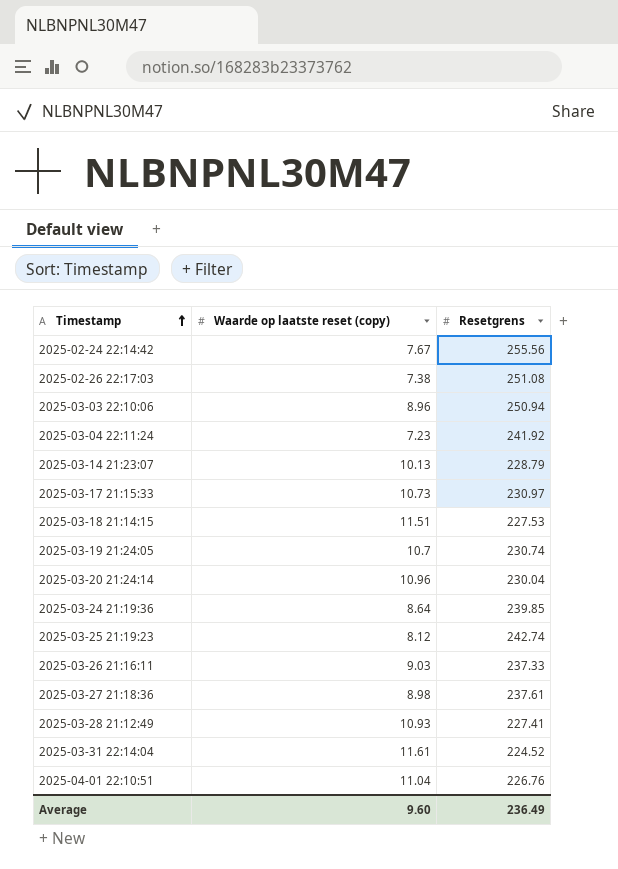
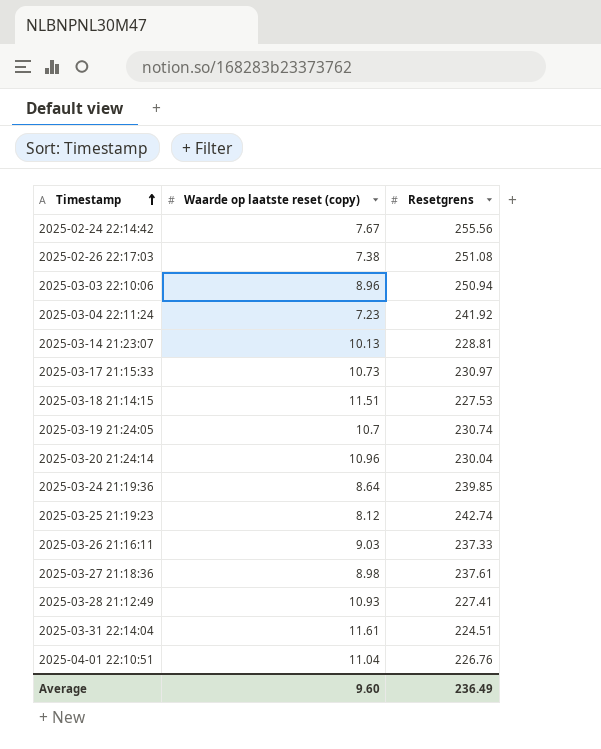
2025-03-14 21:23:07 | Resetgrens: 228.79 -> 228.81
2025-03-31 22:14:04 | Resetgrens: 224.52 -> 224.51

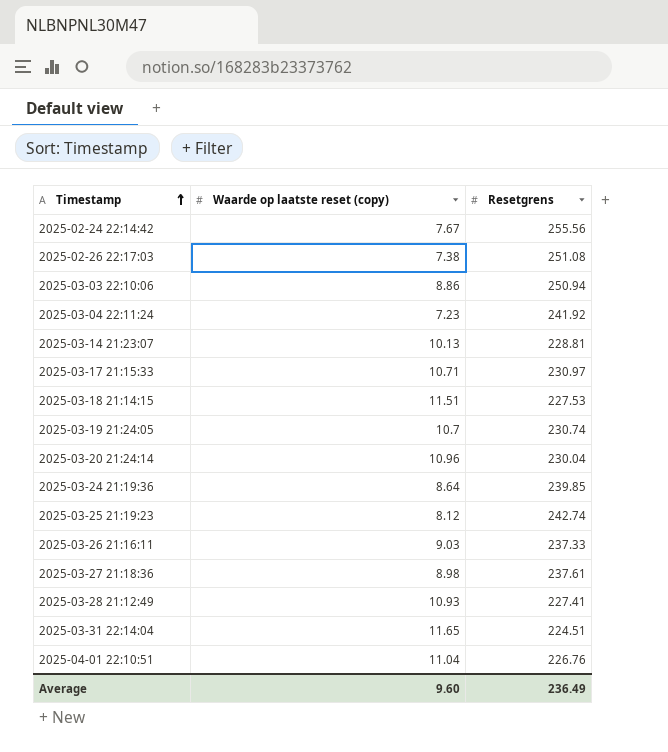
2025-03-03 22:10:06 | Waarde op laatste reset (copy): 8.96 -> 8.86
2025-03-17 21:15:33 | Waarde op laatste reset (copy): 10.73 -> 10.71
2025-03-31 22:14:04 | Waarde op laatste reset (copy): 11.61 -> 11.65

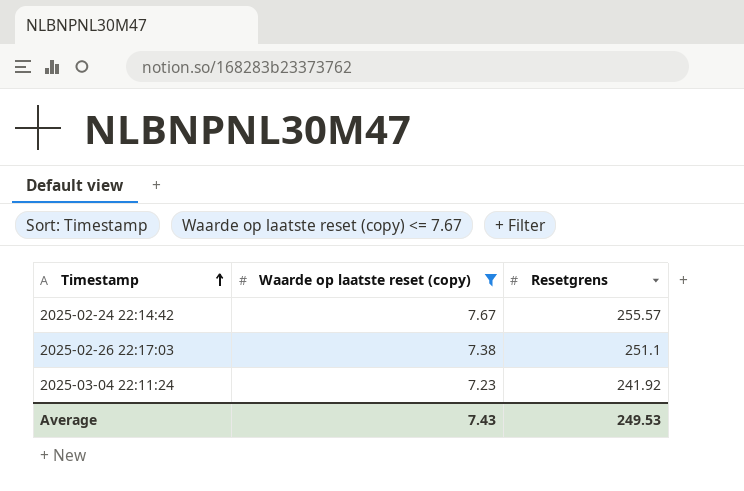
filter: none -> Waarde op laatste reset (copy) <= 7.67
2025-02-24 22:14:42 | Resetgrens: 255.56 -> 255.57
2025-02-26 22:17:03 | Resetgrens: 251.08 -> 251.1
Average | Waarde op laatste reset (copy): 9.60 -> 7.43
Average | Resetgrens: 236.49 -> 249.53

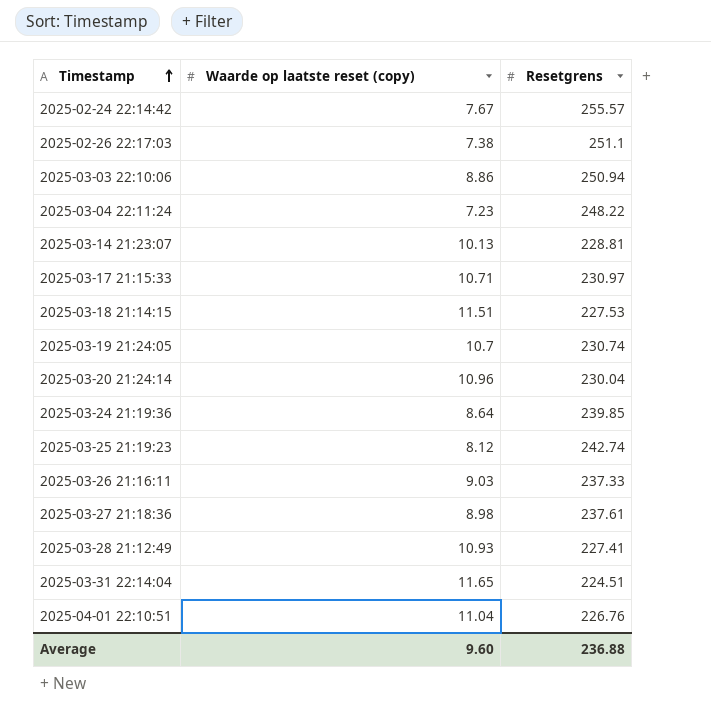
filter: Waarde op laatste reset (copy) <= 7.67 -> none
2025-03-04 22:11:24 | Resetgrens: 241.92 -> 248.22
Average | Waarde op laatste reset (copy): 7.43 -> 9.60
Average | Resetgrens: 249.53 -> 236.88

